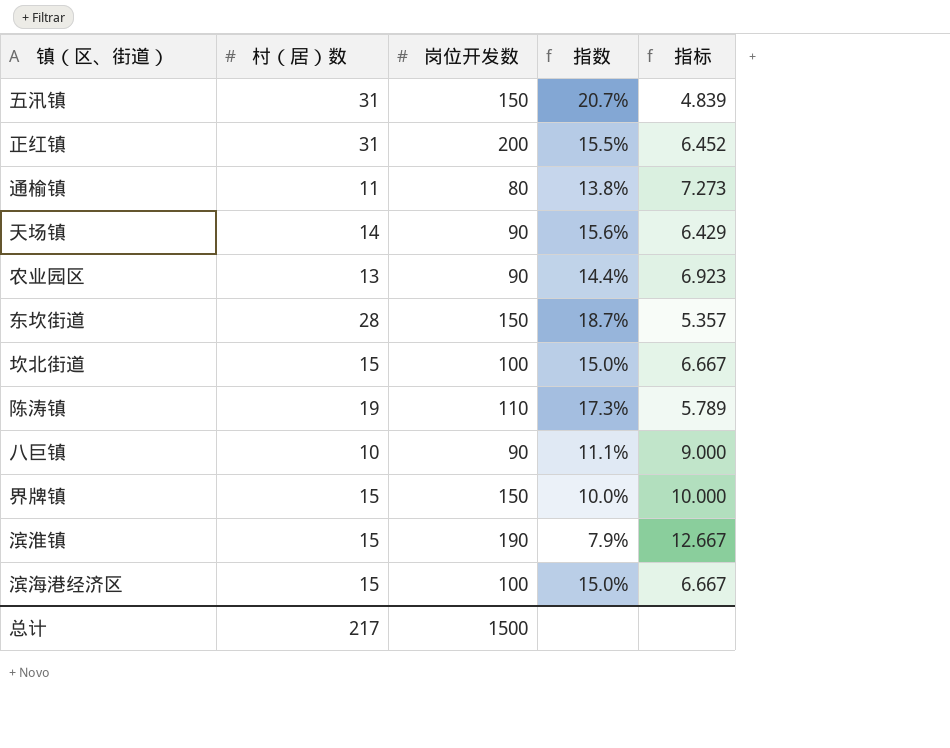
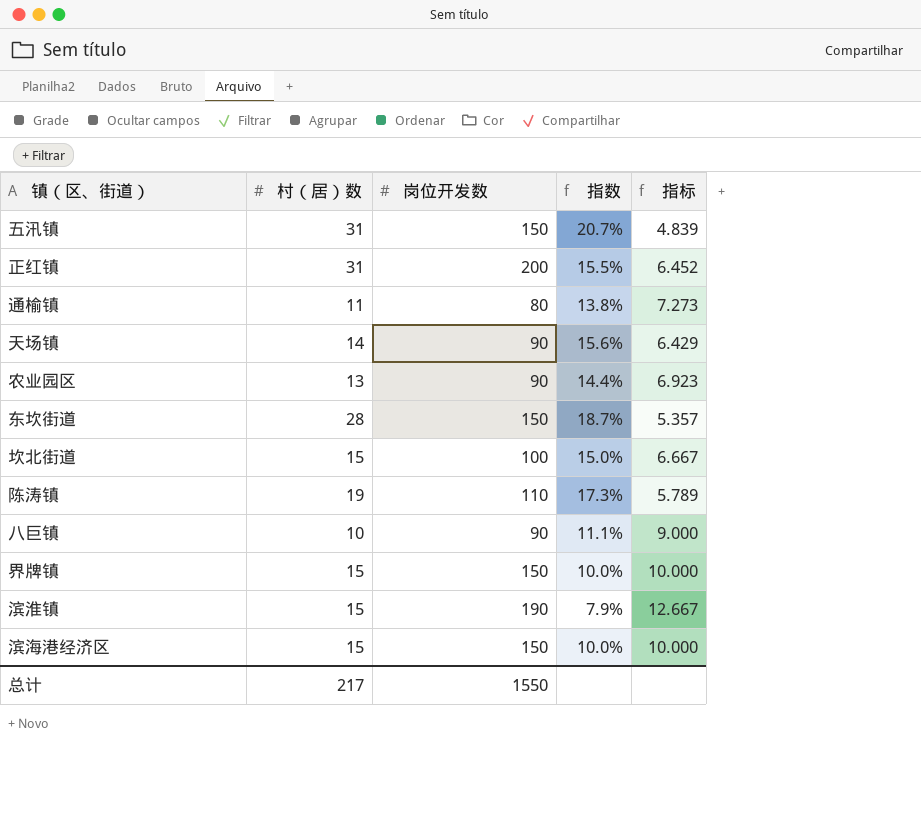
滨海港经济区 | 岗位开发数: 100 -> 150
滨海港经济区 | 指数: 15.0% -> 10.0%
滨海港经济区 | 指标: 6.667 -> 10.000
总计 | 岗位开发数: 1500 -> 1550

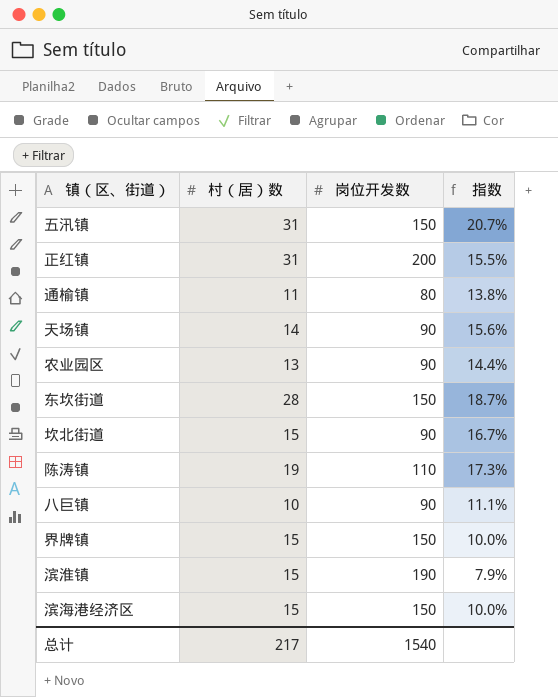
column 指标 | formula: [岗位开发数] / [村（居）数] -> none
坎北街道 | 岗位开发数: 100 -> 90
坎北街道 | 指数: 15.0% -> 16.7%
总计 | 岗位开发数: 1550 -> 1540

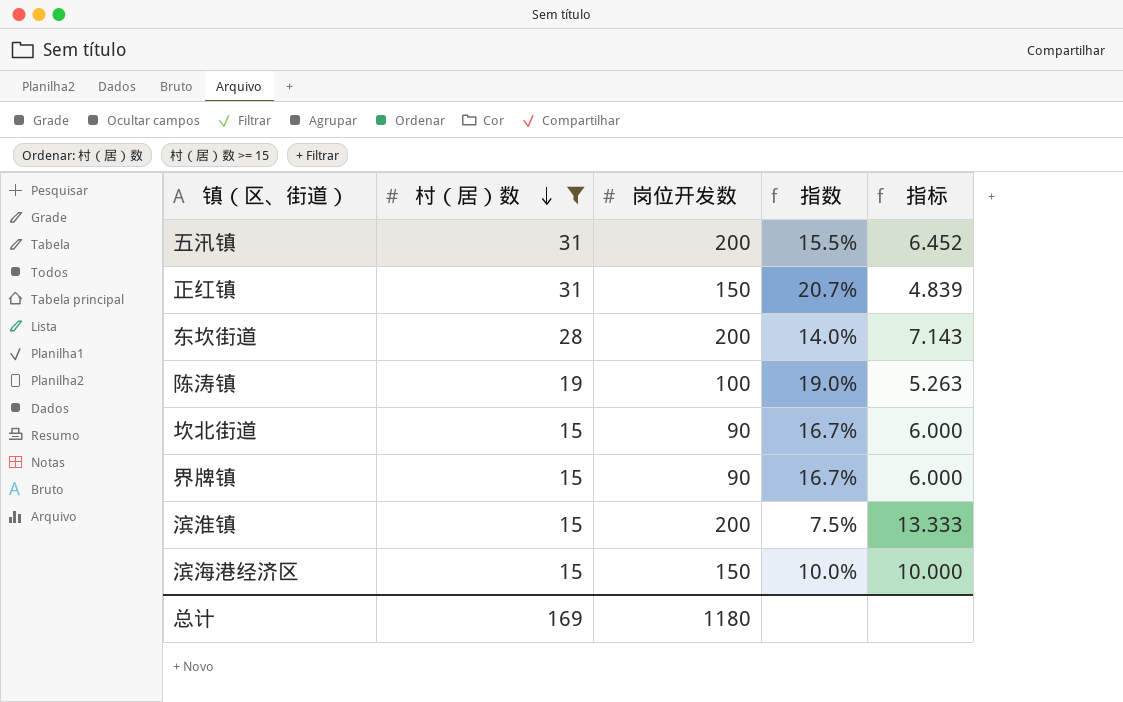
filter: none -> 村（居）数 >= 15
row order: none -> 村（居）数 descending
column 指标 | formula: none -> [岗位开发数] / [村（居）数]
五汛镇 | 岗位开发数: 150 -> 200
五汛镇 | 指数: 20.7% -> 15.5%
正红镇 | 岗位开发数: 200 -> 150
正红镇 | 指数: 15.5% -> 20.7%
东坎街道 | 岗位开发数: 150 -> 200
东坎街道 | 指数: 18.7% -> 14.0%
陈涛镇 | 岗位开发数: 110 -> 100
陈涛镇 | 指数: 17.3% -> 19.0%
界牌镇 | 岗位开发数: 150 -> 90
界牌镇 | 指数: 10.0% -> 16.7%
滨淮镇 | 岗位开发数: 190 -> 200
滨淮镇 | 指数: 7.9% -> 7.5%
总计 | 村（居）数: 217 -> 169
总计 | 岗位开发数: 1540 -> 1180

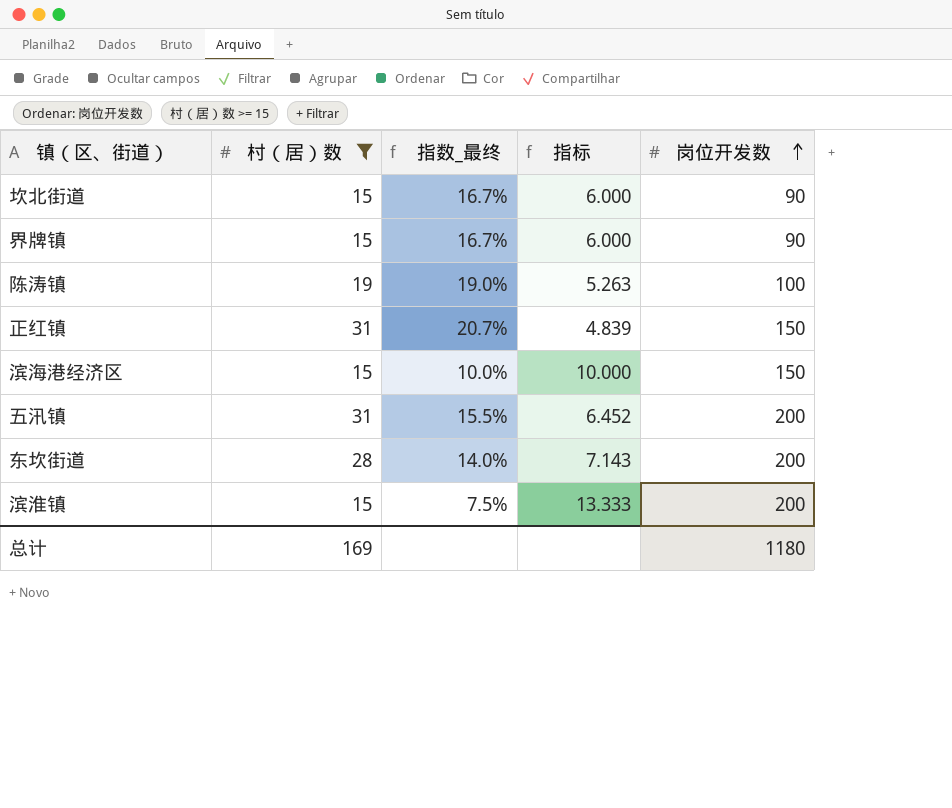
row order: 村（居）数 descending -> 岗位开发数 ascending
column name: 指数 -> 指数_最终
column 岗位开发数 | position: 3 -> 5

